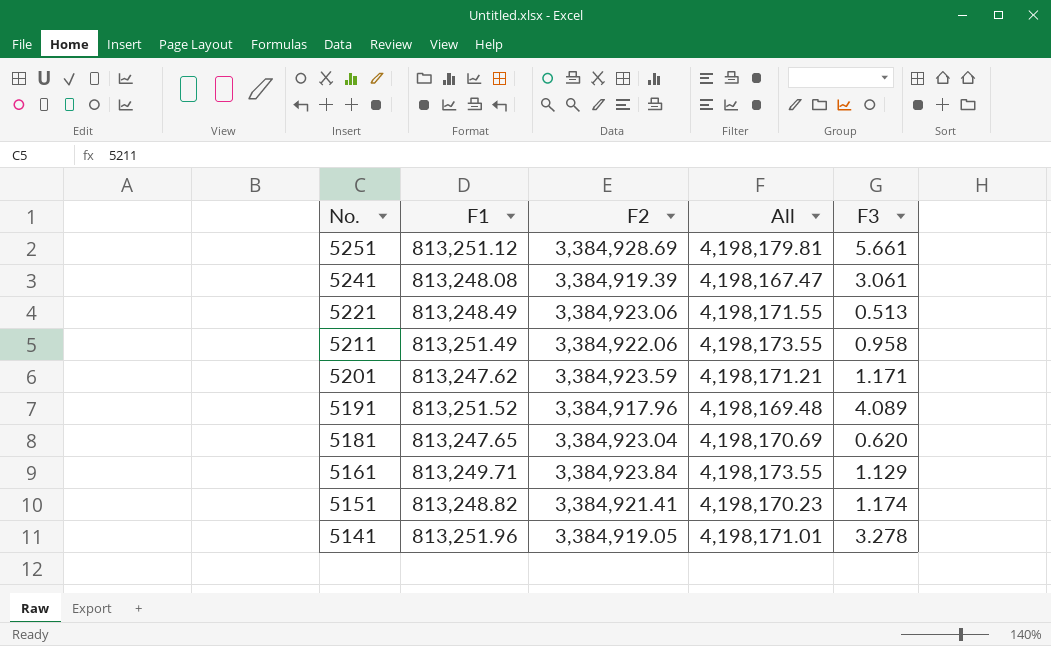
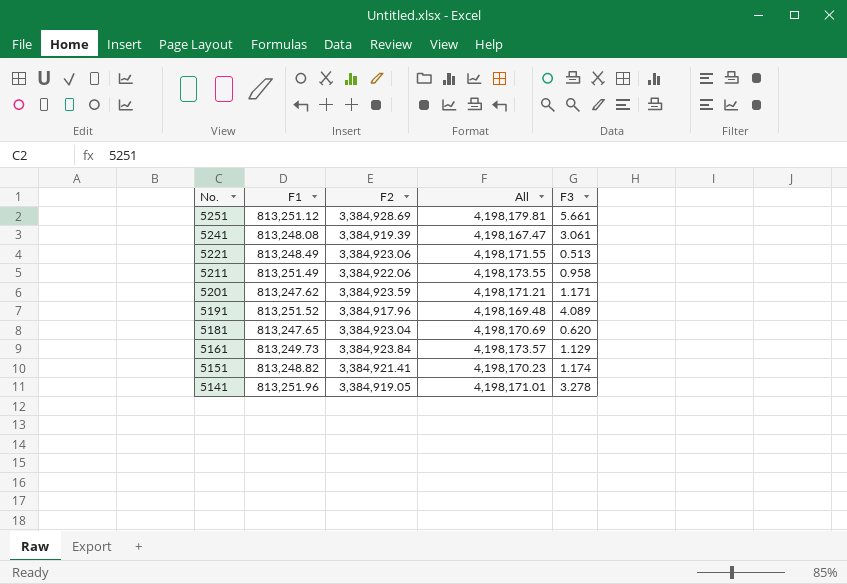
5161 | F1: 813,249.71 -> 813,249.73
5161 | All: 4,198,173.55 -> 4,198,173.57

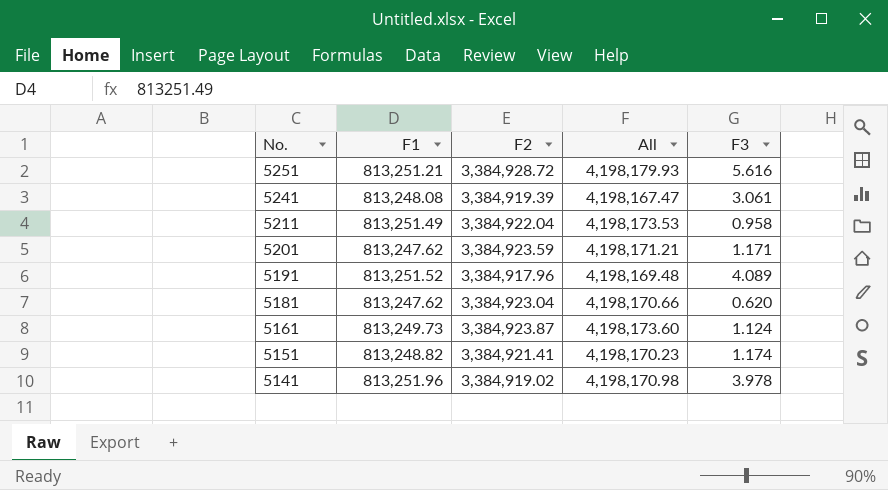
row 5221: 813,248.49 | 3,384,923.06 | 4,198,171.55 | 0.513 -> none
5251 | F1: 813,251.12 -> 813,251.21
5251 | F2: 3,384,928.69 -> 3,384,928.72
5251 | All: 4,198,179.81 -> 4,198,179.93
5251 | F3: 5.661 -> 5.616
5211 | F2: 3,384,922.06 -> 3,384,922.04
5211 | All: 4,198,173.55 -> 4,198,173.53
5181 | F1: 813,247.65 -> 813,247.62
5181 | All: 4,198,170.69 -> 4,198,170.66
5161 | F2: 3,384,923.84 -> 3,384,923.87
5161 | All: 4,198,173.57 -> 4,198,173.60
5161 | F3: 1.129 -> 1.124
5141 | F2: 3,384,919.05 -> 3,384,919.02
5141 | All: 4,198,171.01 -> 4,198,170.98
5141 | F3: 3.278 -> 3.978

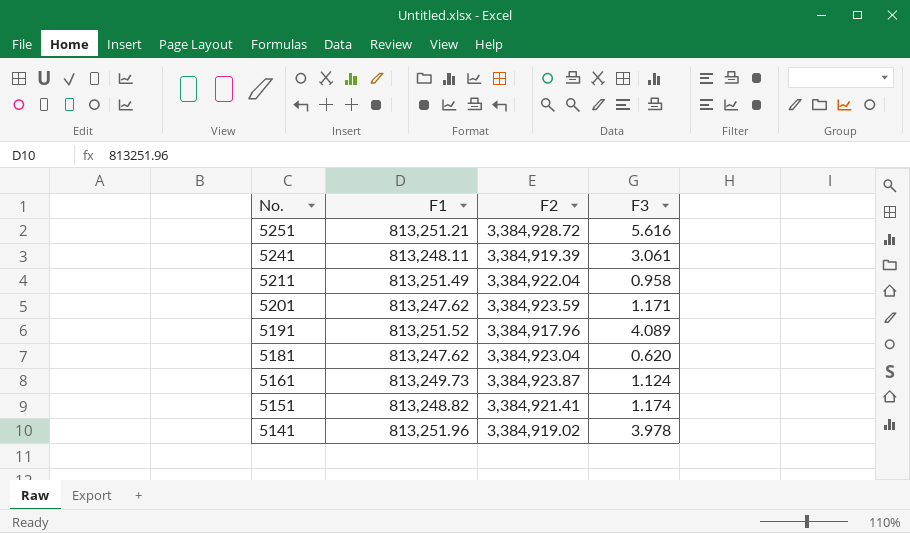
column All | formula: [F1] + [F2] -> none
5241 | F1: 813,248.08 -> 813,248.11

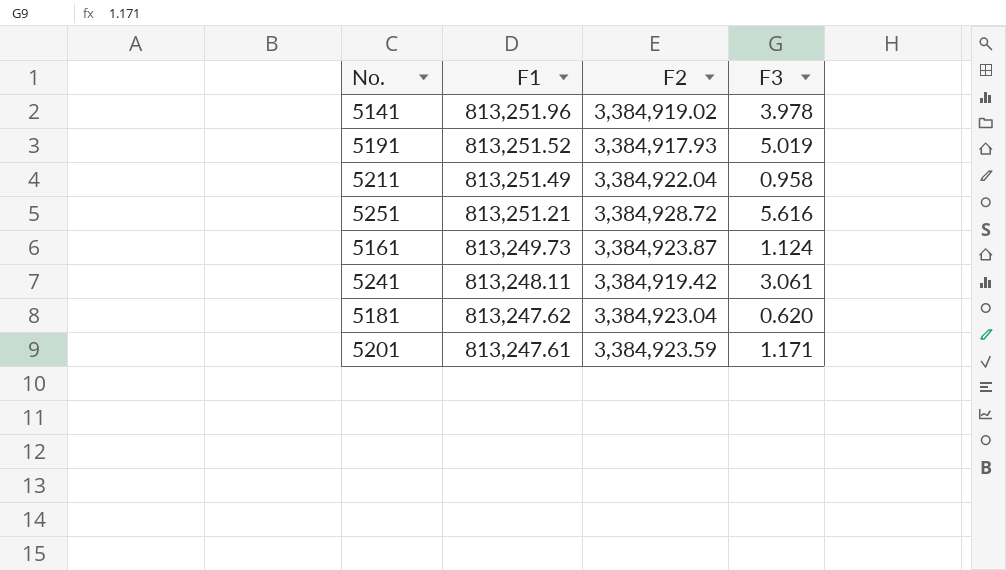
row order: No. descending -> F1 descending
row 5151: 813,248.82 | 3,384,921.41 | 1.174 -> none
5191 | F2: 3,384,917.96 -> 3,384,917.93
5191 | F3: 4.089 -> 5.019
5241 | F2: 3,384,919.39 -> 3,384,919.42
5201 | F1: 813,247.62 -> 813,247.61

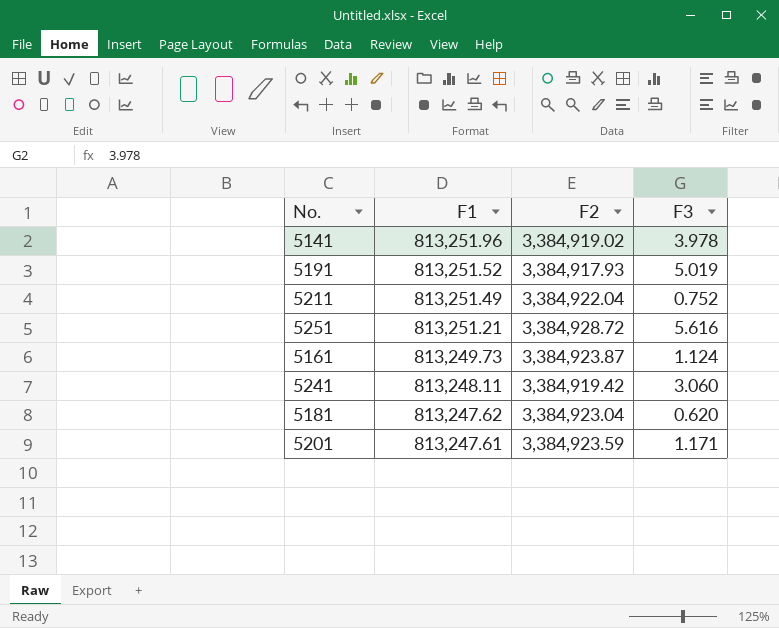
5211 | F3: 0.958 -> 0.752
5241 | F3: 3.061 -> 3.060

